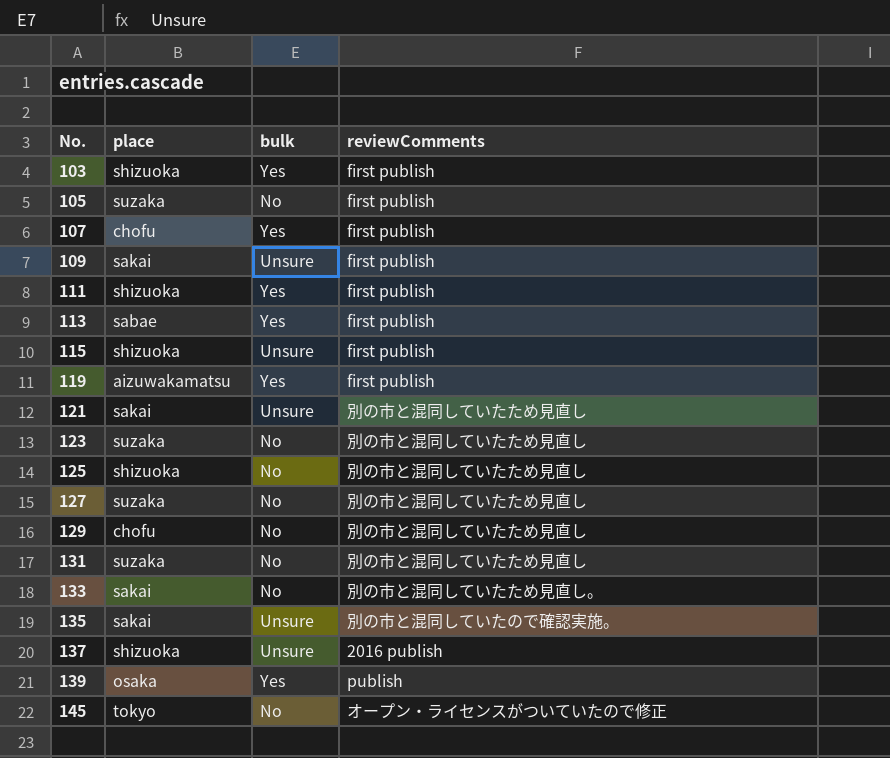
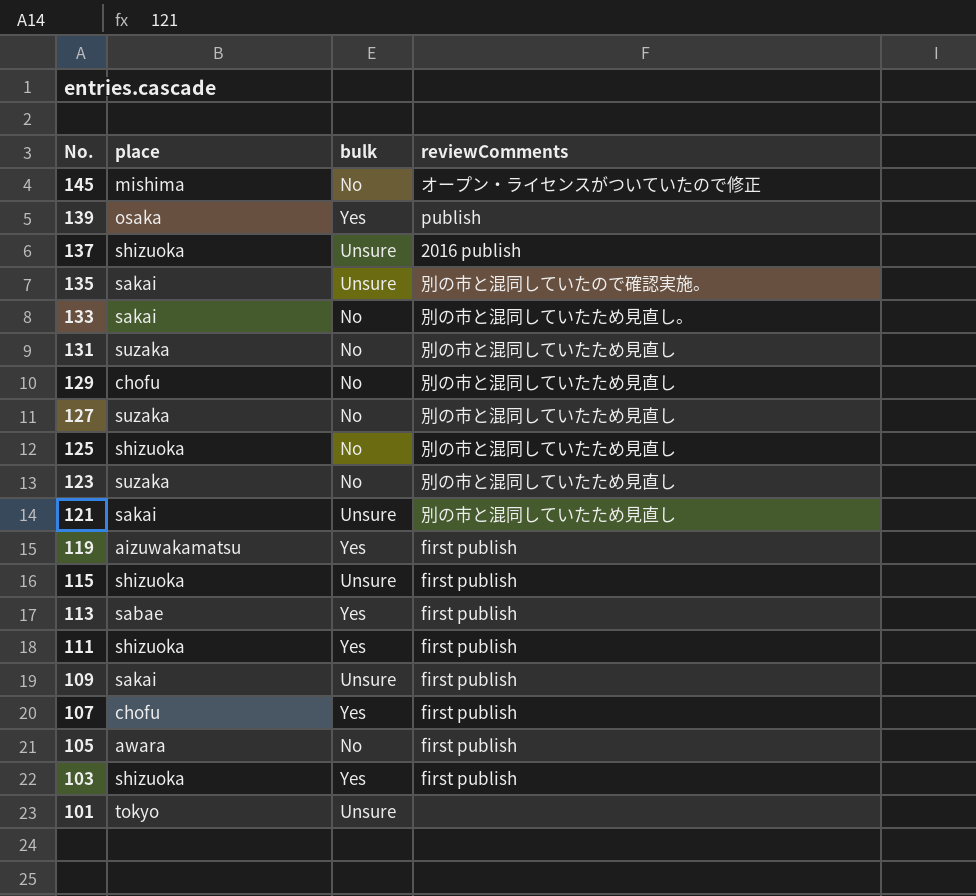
row order: No. ascending -> No. descending
145 | place: tokyo -> mishima
105 | place: suzaka -> awara
row 101: none -> tokyo | Unsure | none

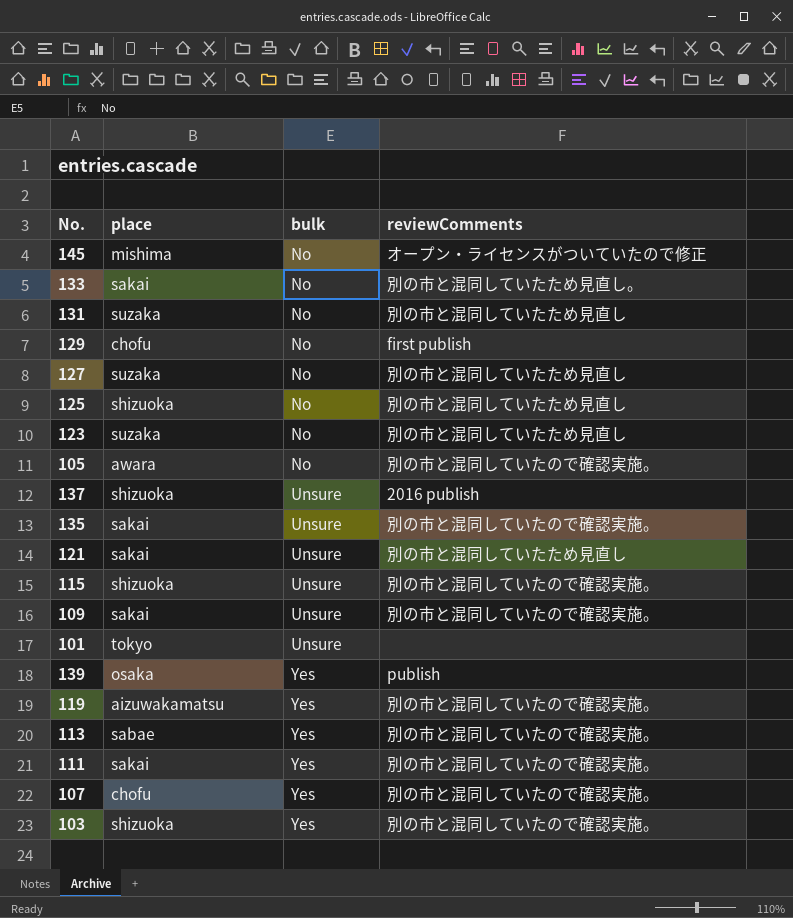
row order: No. descending -> bulk ascending
129 | reviewComments: 別の市と混同していたため見直し -> first publish
105 | reviewComments: first publish -> 別の市と混同していたので確認実施。
115 | reviewComments: first publish -> 別の市と混同していたので確認実施。
109 | reviewComments: first publish -> 別の市と混同していたので確認実施。
119 | reviewComments: first publish -> 別の市と混同していたので確認実施。
113 | reviewComments: first publish -> 別の市と混同していたので確認実施。
111 | place: shizuoka -> sakai
111 | reviewComments: first publish -> 別の市と混同していたので確認実施。
107 | reviewComments: first publish -> 別の市と混同していたので確認実施。
103 | reviewComments: first publish -> 別の市と混同していたので確認実施。

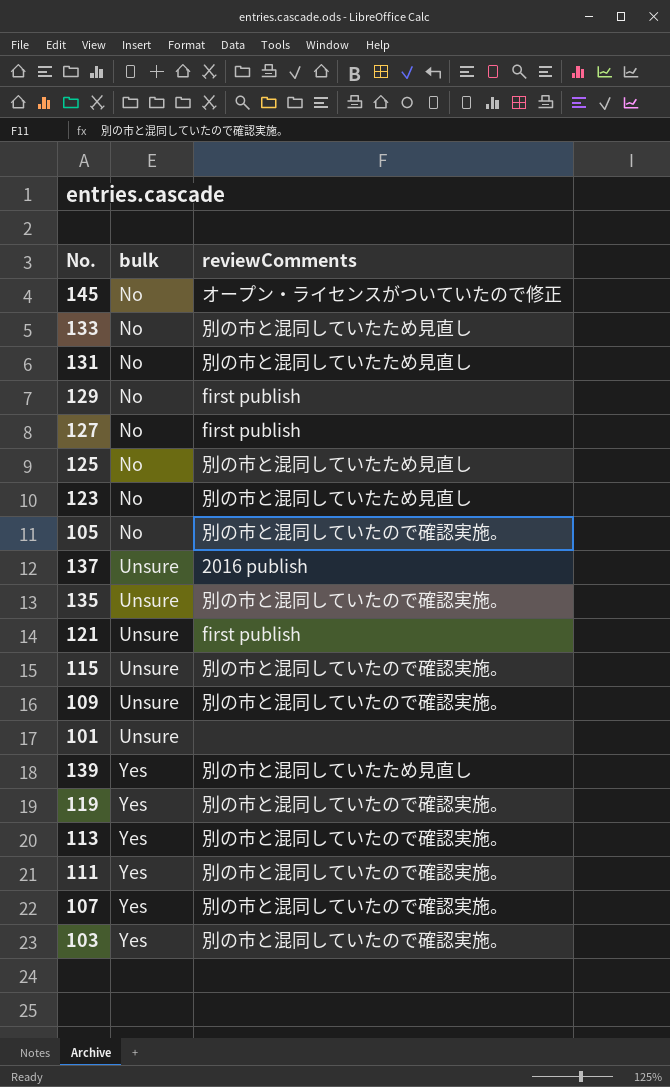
column place | position: 2 -> none
133 | reviewComments: 別の市と混同していたため見直し。 -> 別の市と混同していたため見直し
127 | reviewComments: 別の市と混同していたため見直し -> first publish
121 | reviewComments: 別の市と混同していたため見直し -> first publish
139 | reviewComments: publish -> 別の市と混同していたため見直し

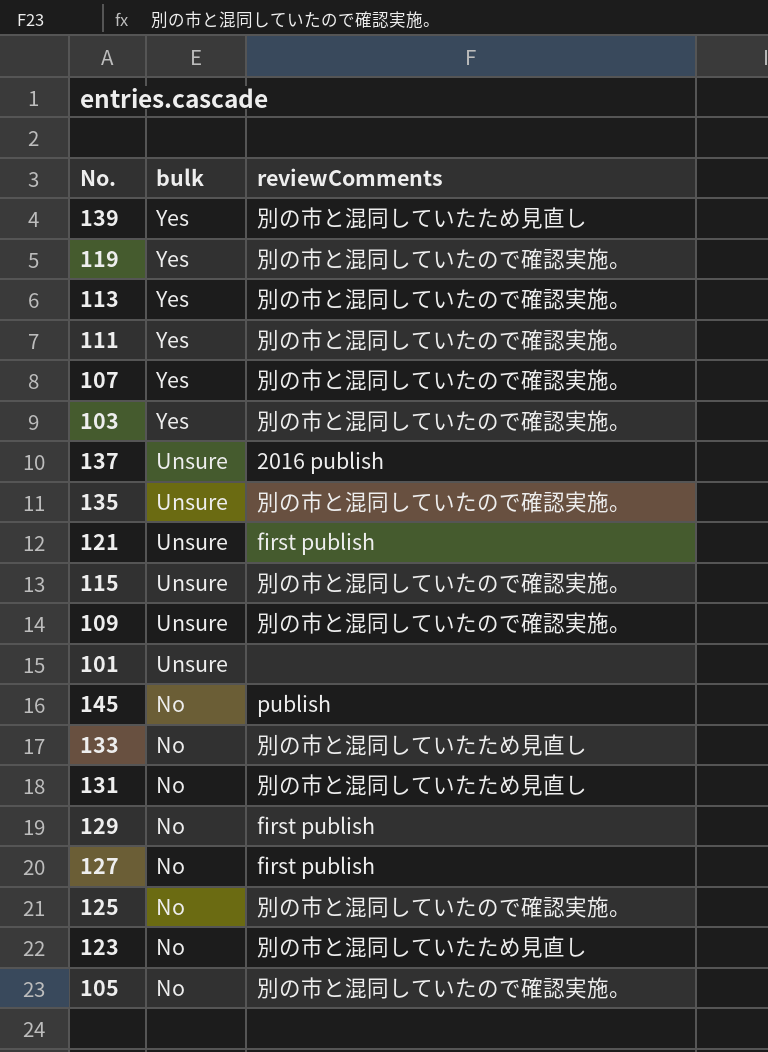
row order: bulk ascending -> bulk descending
145 | reviewComments: オープン・ライセンスがついていたので修正 -> publish
125 | reviewComments: 別の市と混同していたため見直し -> 別の市と混同していたので確認実施。

